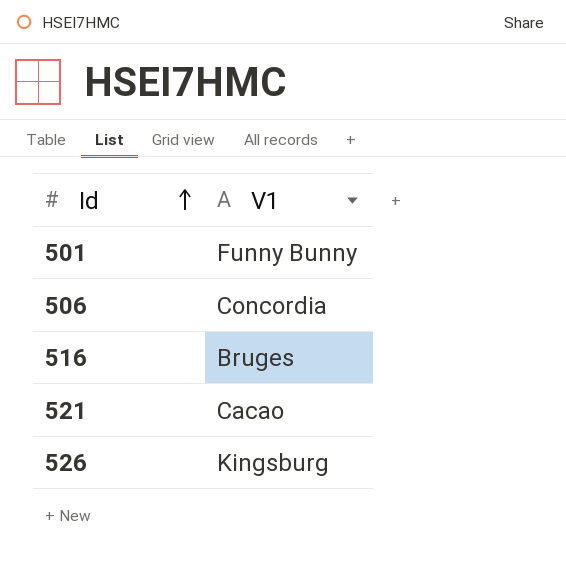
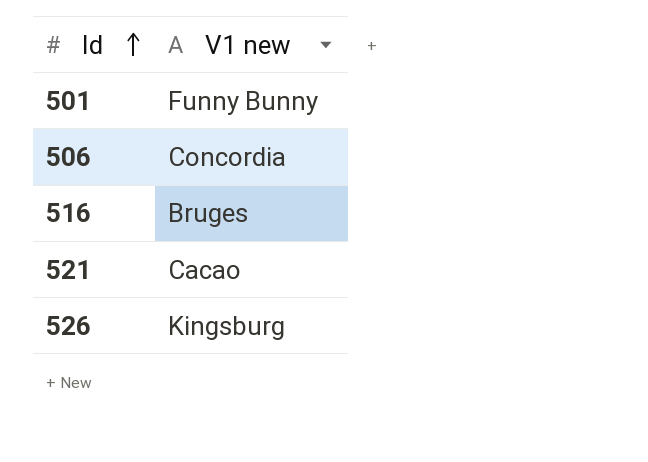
column name: V1 -> V1 new

